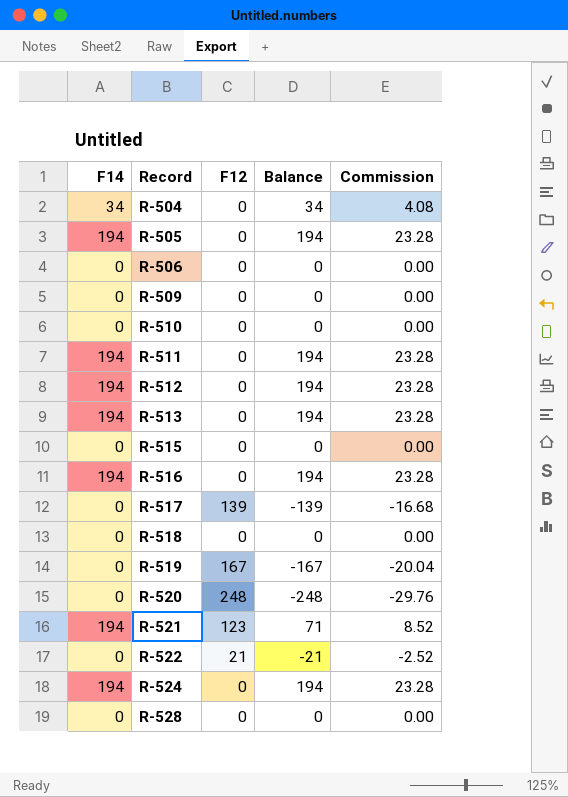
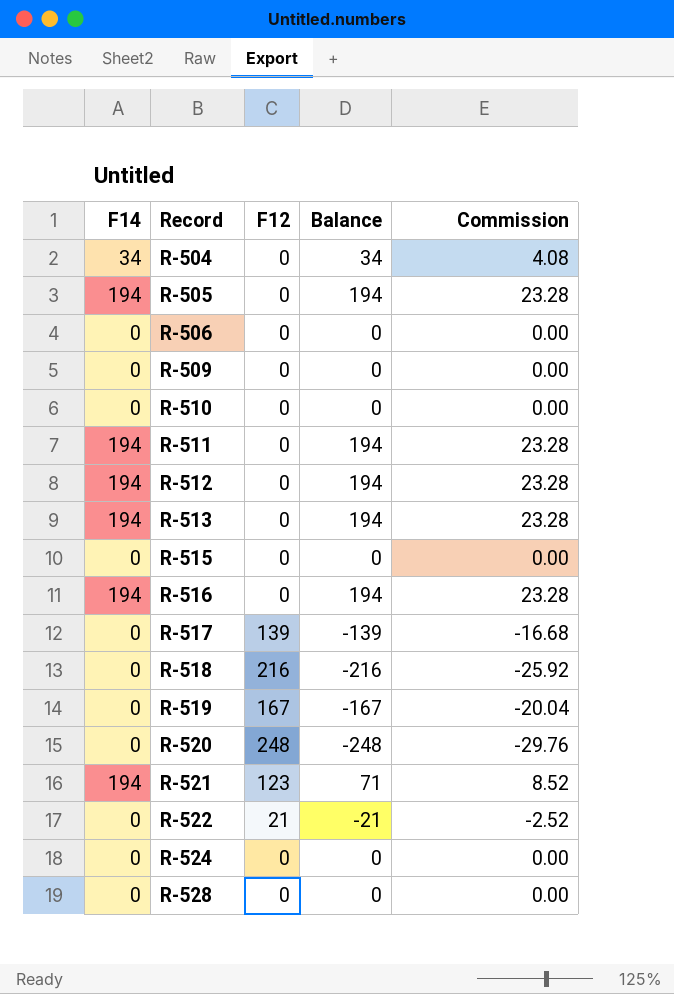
R-518 | F12: 0 -> 216
R-518 | Balance: 0 -> -216
R-518 | Commission: 0.00 -> -25.92
R-524 | F14: 194 -> 0
R-524 | Balance: 194 -> 0
R-524 | Commission: 23.28 -> 0.00

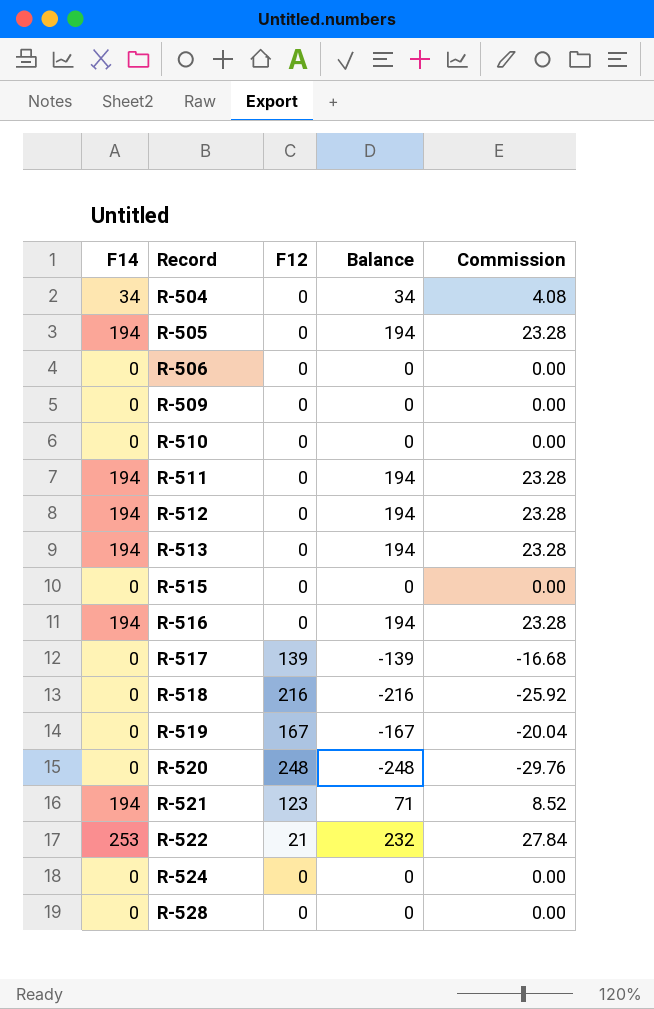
R-522 | F14: 0 -> 253
R-522 | Balance: -21 -> 232
R-522 | Commission: -2.52 -> 27.84

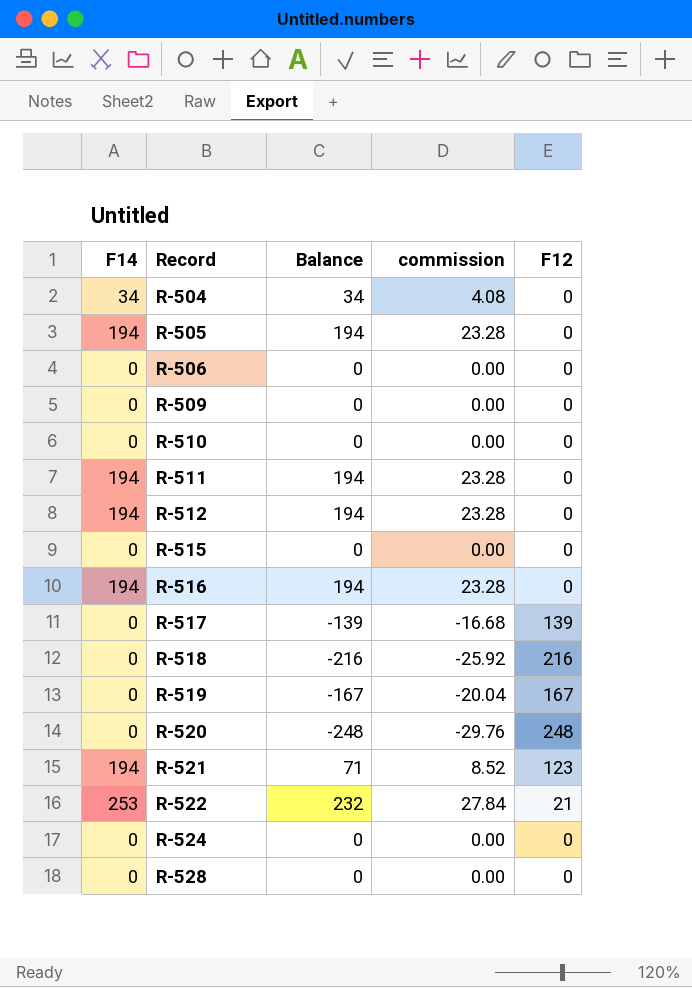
column name: Commission -> commission
column F12 | position: 3 -> 5
row R-513: 194 | 0 | 194 | 23.28 -> none

